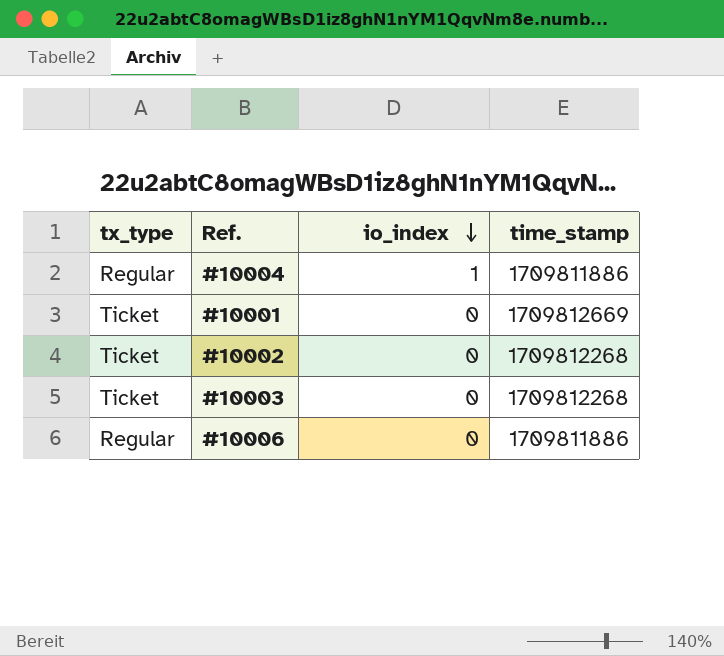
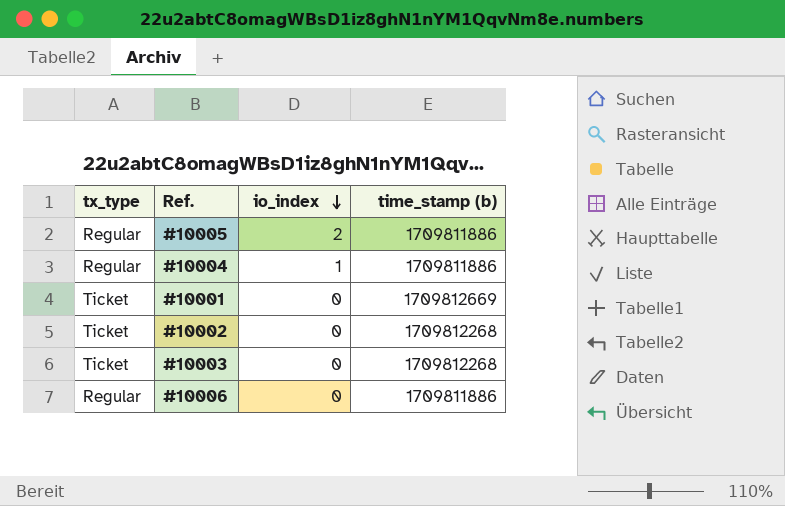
column name: time_stamp -> time_stamp (b)
row #10005: none -> Regular | 2 | 1709811886

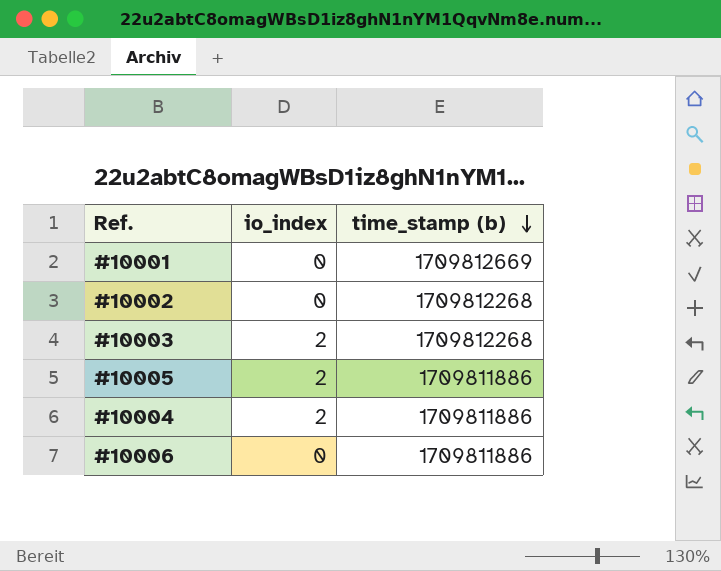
row order: io_index descending -> time_stamp (b) descending
column tx_type | position: 1 -> none
#10003 | io_index: 0 -> 2
#10004 | io_index: 1 -> 2

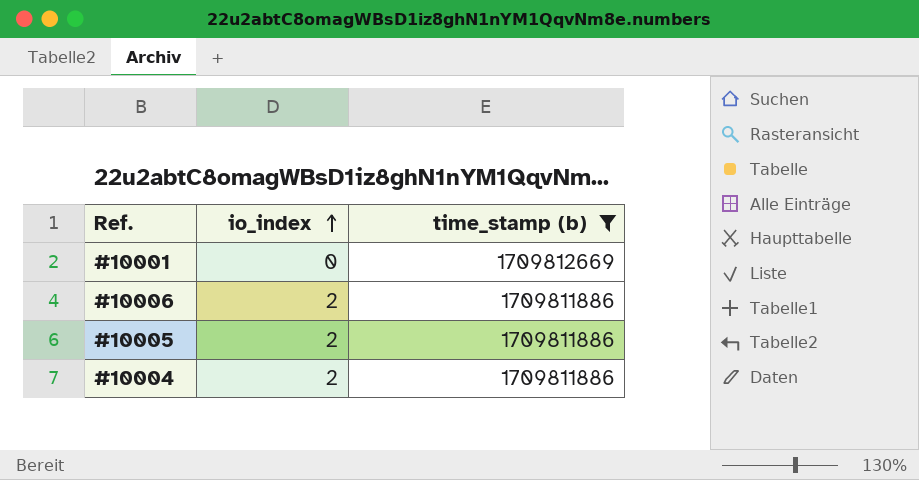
filter: none -> time_stamp (b) != 1709812268
row order: time_stamp (b) descending -> io_index ascending
#10006 | io_index: 0 -> 2

